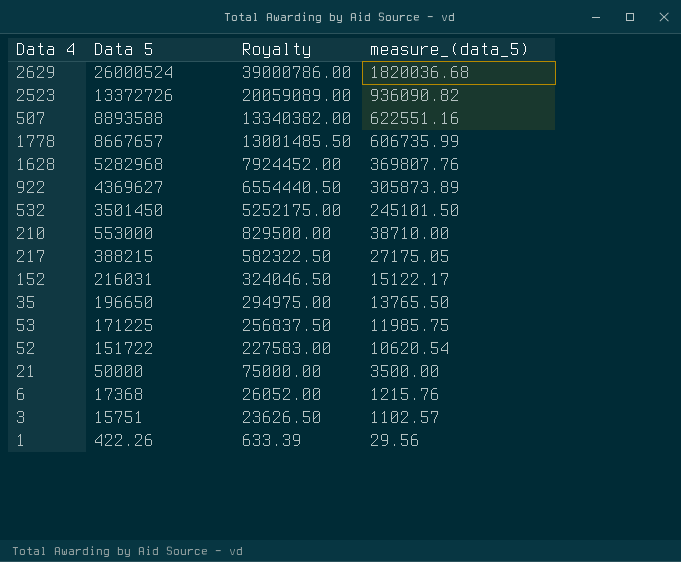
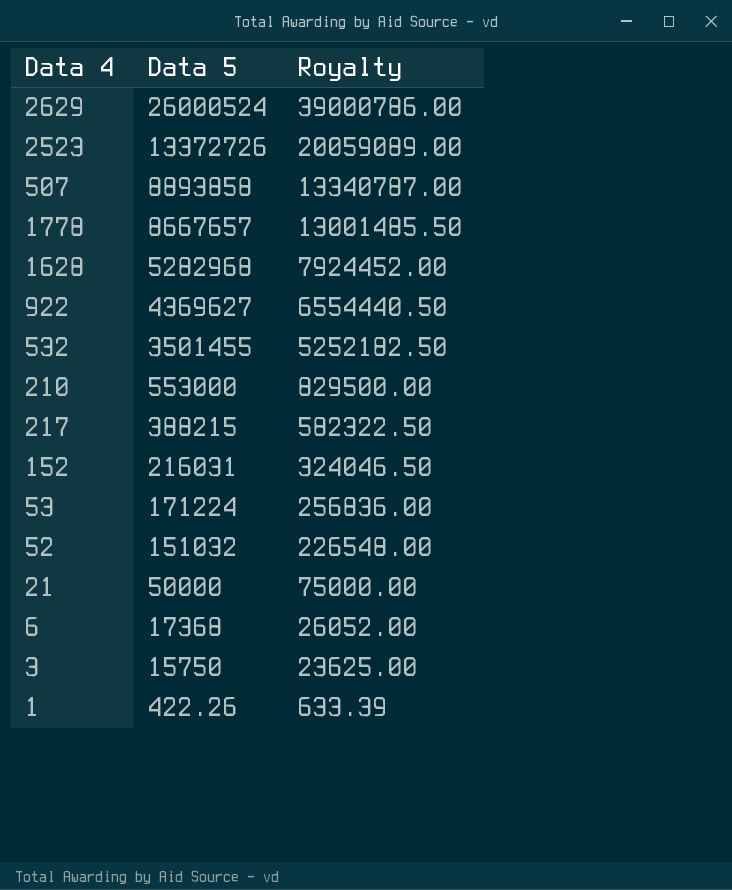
column measure_(data_5) | formula: [Data 5] * 0.07 -> none
row 35: 196650 | 294975.00 | 13765.50 -> none
507 | Data 5: 8893588 -> 8893858
507 | Royalty: 13340382.00 -> 13340787.00
532 | Data 5: 3501450 -> 3501455
532 | Royalty: 5252175.00 -> 5252182.50
53 | Data 5: 171225 -> 171224
53 | Royalty: 256837.50 -> 256836.00
52 | Data 5: 151722 -> 151032
52 | Royalty: 227583.00 -> 226548.00
3 | Data 5: 15751 -> 15750
3 | Royalty: 23626.50 -> 23625.00

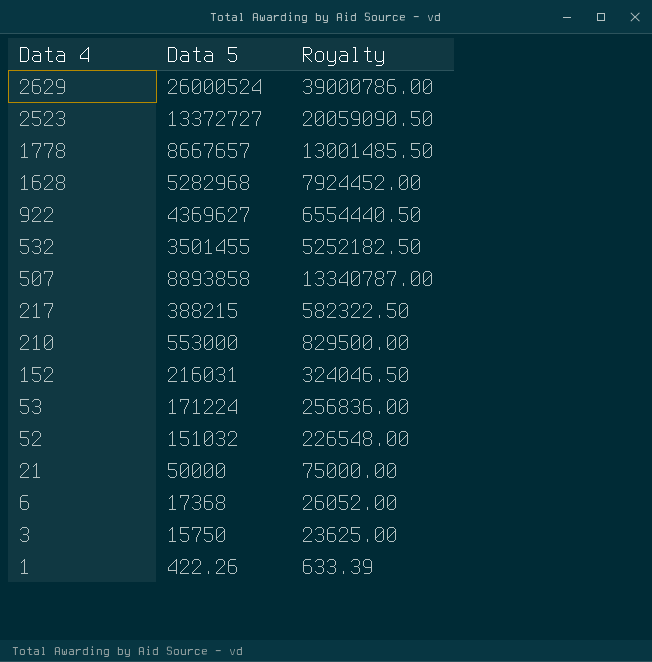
row order: Data 5 descending -> Data 4 descending
2523 | Data 5: 13372726 -> 13372727
2523 | Royalty: 20059089.00 -> 20059090.50

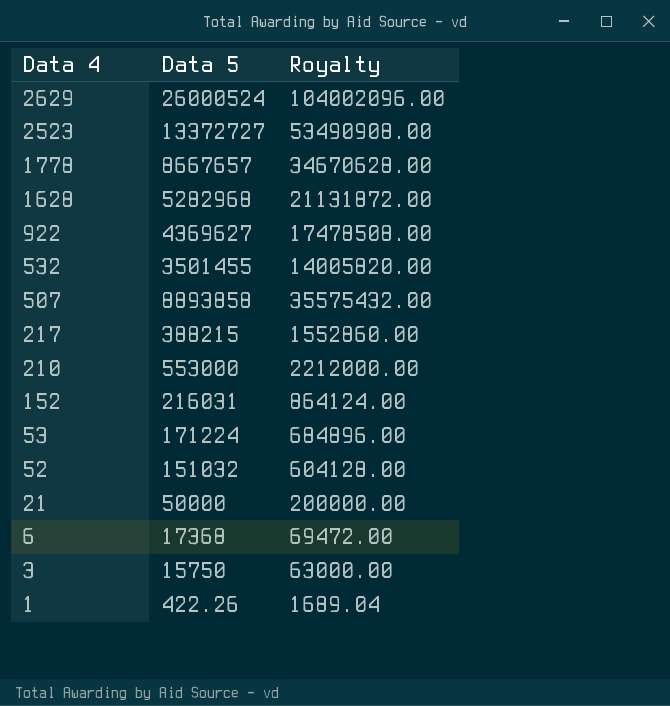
column Royalty | formula: [Data 5] * 1.5 -> [Data 5] * 4

